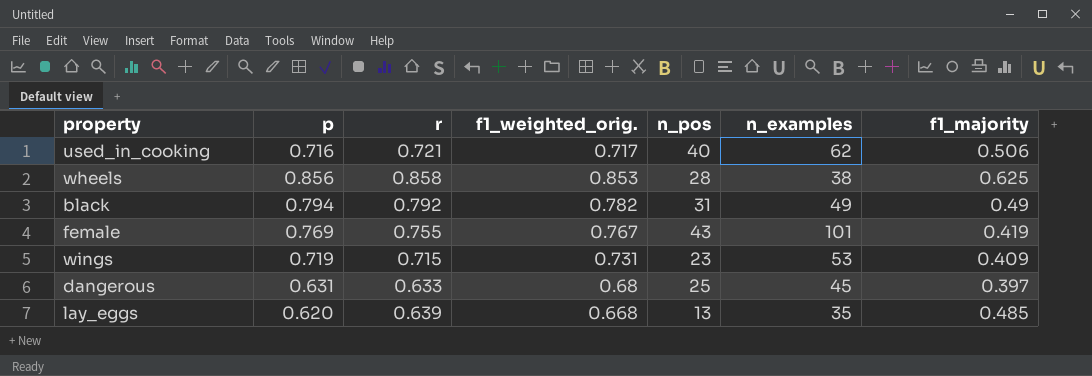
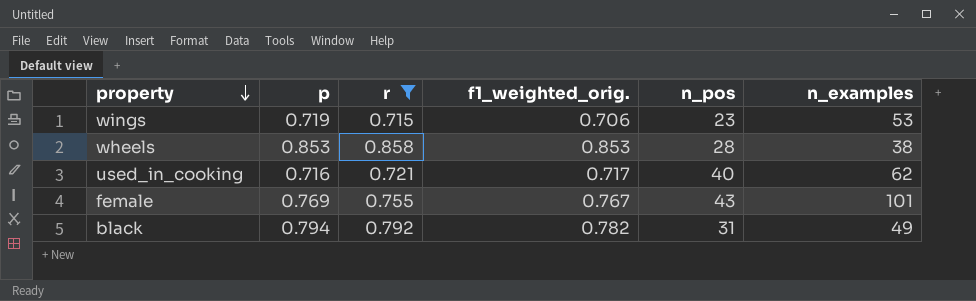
filter: none -> r >= 0.715
row order: none -> property descending
column f1_majority | position: 7 -> none
wings | f1_weighted_orig.: 0.731 -> 0.706
wheels | p: 0.856 -> 0.853

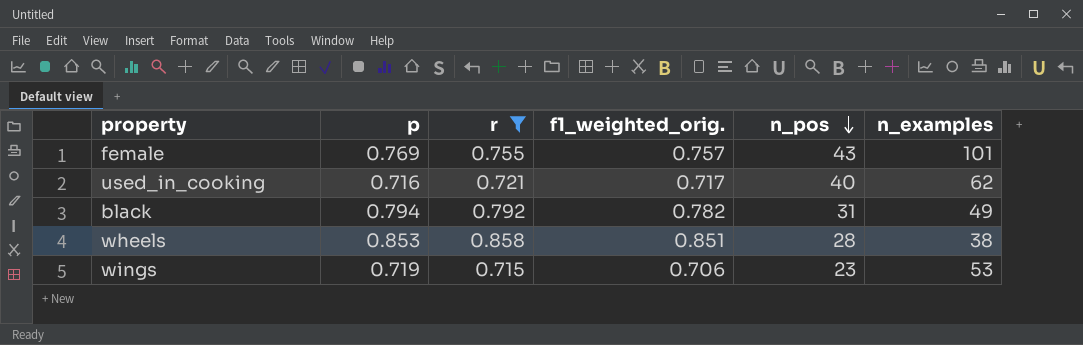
row order: property descending -> n_pos descending
female | f1_weighted_orig.: 0.767 -> 0.757
wheels | f1_weighted_orig.: 0.853 -> 0.851

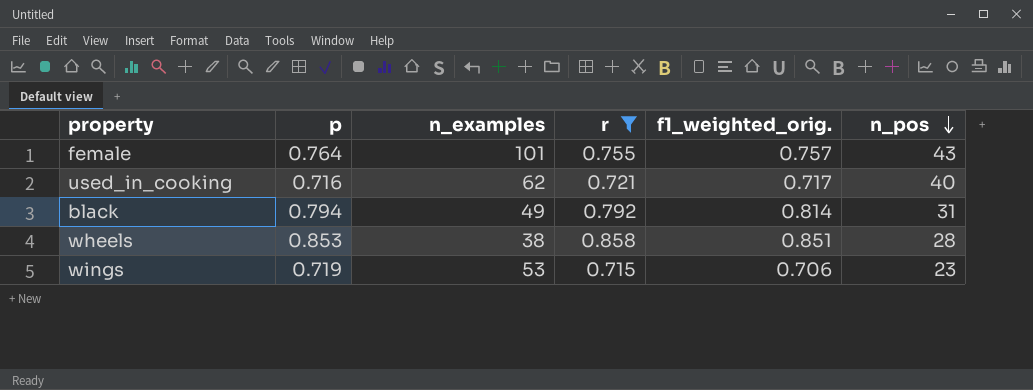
column n_examples | position: 6 -> 3
female | p: 0.769 -> 0.764
black | f1_weighted_orig.: 0.782 -> 0.814

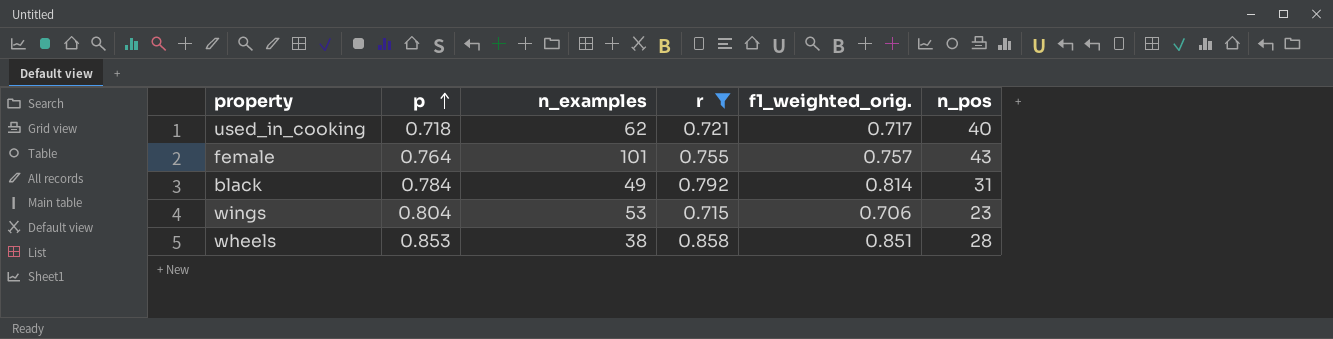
row order: n_pos descending -> p ascending
used_in_cooking | p: 0.716 -> 0.718
black | p: 0.794 -> 0.784
wings | p: 0.719 -> 0.804

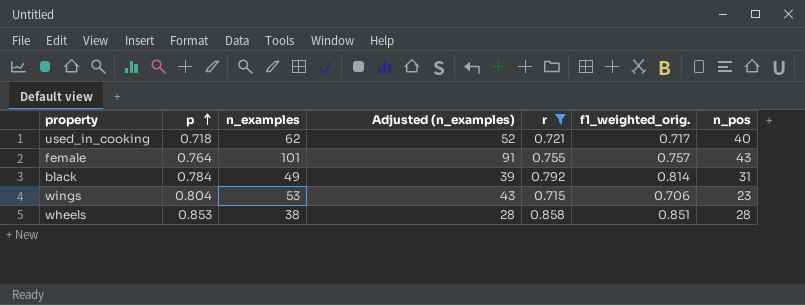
column Adjusted (n_examples) | formula: none -> [n_examples] - 10

